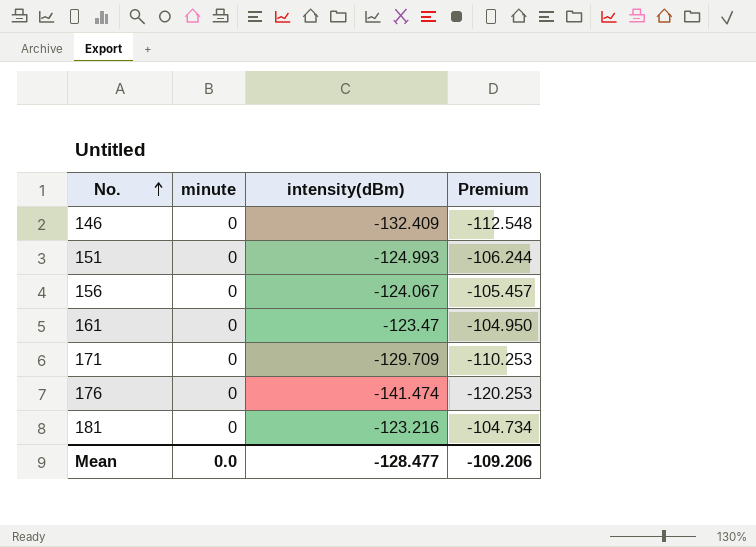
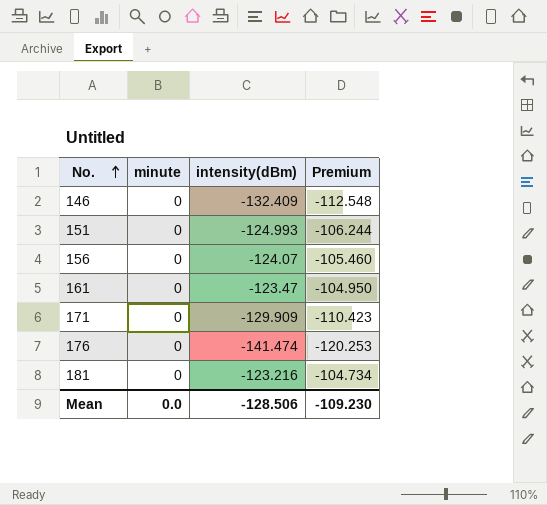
156 | intensity(dBm): -124.067 -> -124.07
156 | Premium: -105.457 -> -105.460
171 | intensity(dBm): -129.709 -> -129.909
171 | Premium: -110.253 -> -110.423
Mean | intensity(dBm): -128.477 -> -128.506
Mean | Premium: -109.206 -> -109.230

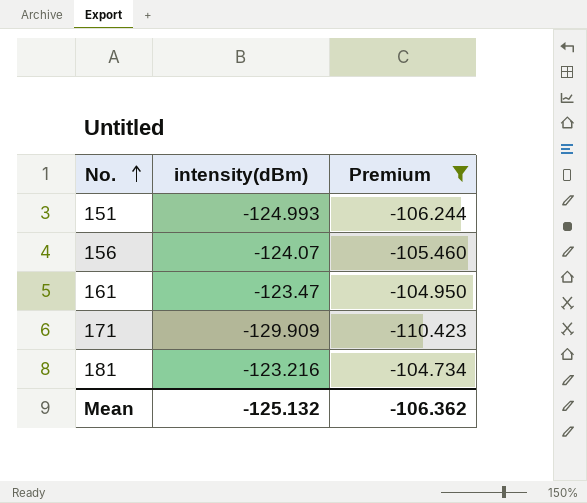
filter: none -> Premium >= -110.423
column minute | position: 2 -> none
Mean | intensity(dBm): -128.506 -> -125.132
Mean | Premium: -109.230 -> -106.362

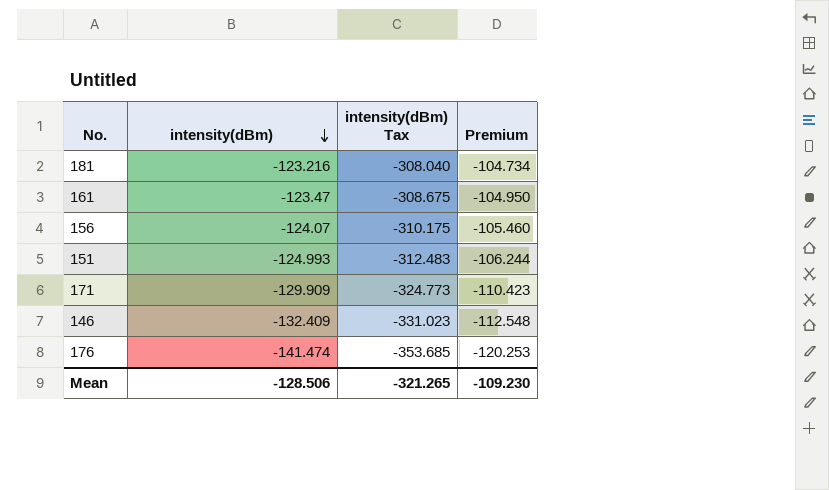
filter: Premium >= -110.423 -> none
row order: No. ascending -> intensity(dBm) descending
column intensity(dBm) Tax | formula: none -> [intensity(dBm)] * 2.5
Mean | intensity(dBm): -125.132 -> -128.506
Mean | Premium: -106.362 -> -109.230

